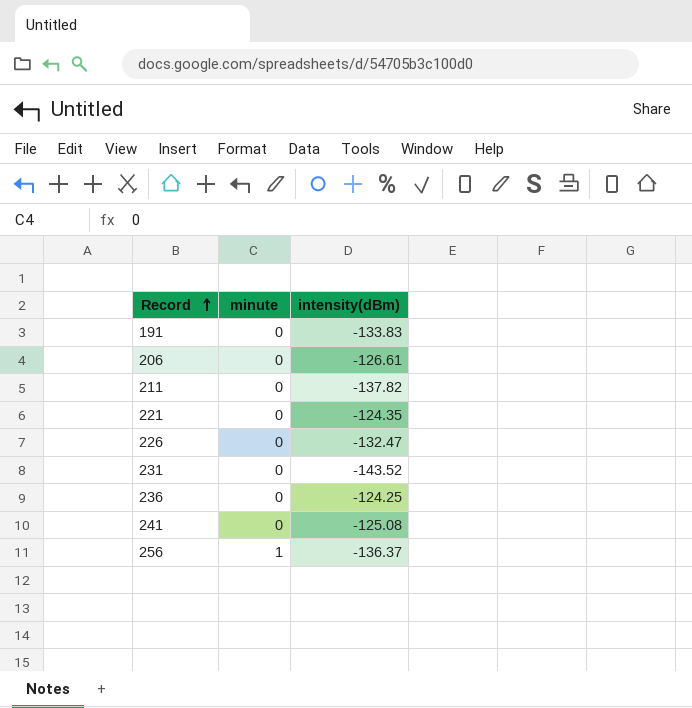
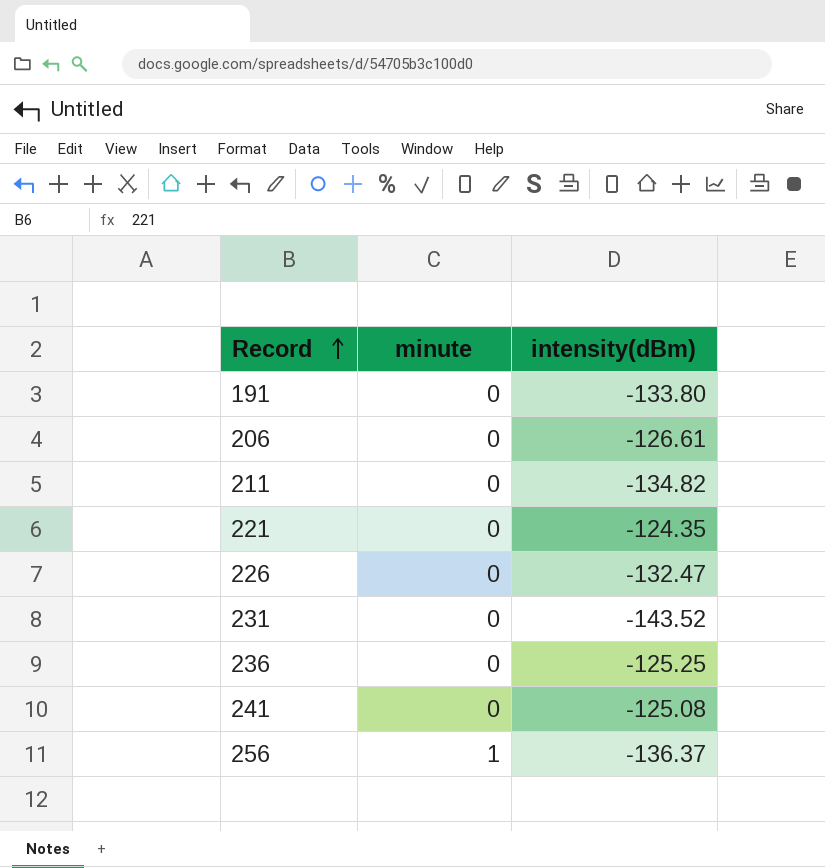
191 | intensity(dBm): -133.83 -> -133.80
211 | intensity(dBm): -137.82 -> -134.82
236 | intensity(dBm): -124.25 -> -125.25

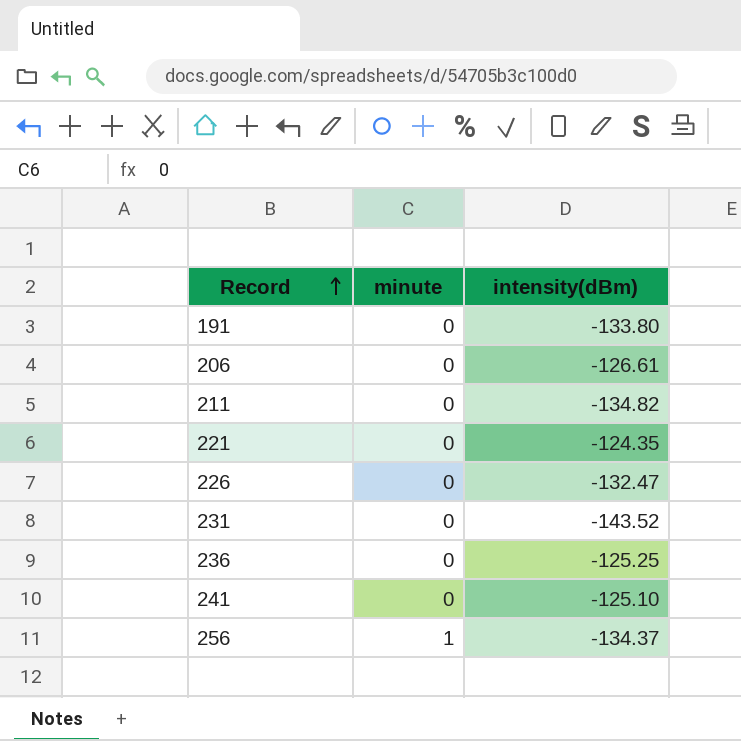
241 | intensity(dBm): -125.08 -> -125.10
256 | intensity(dBm): -136.37 -> -134.37

